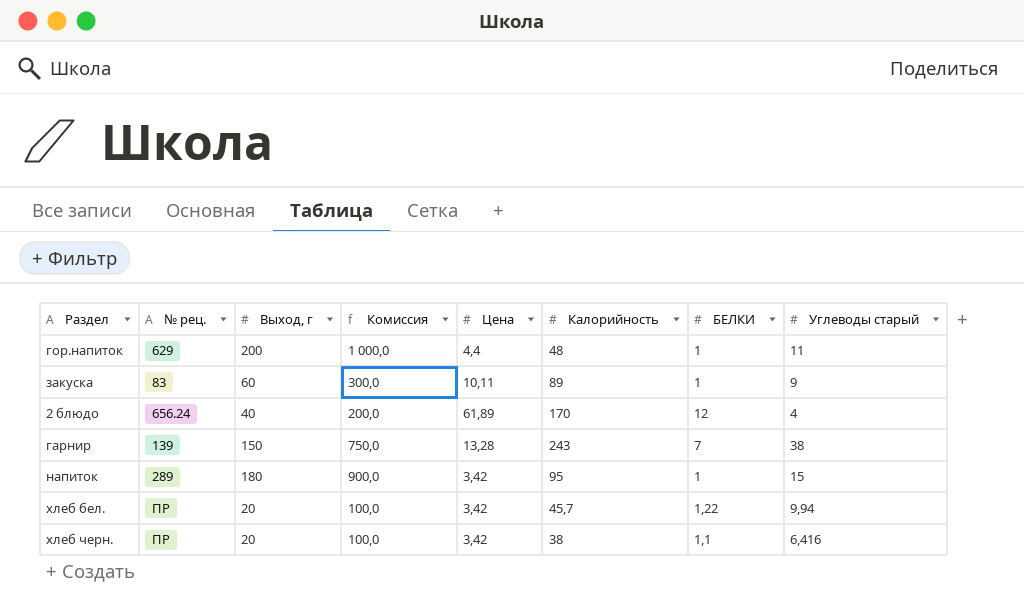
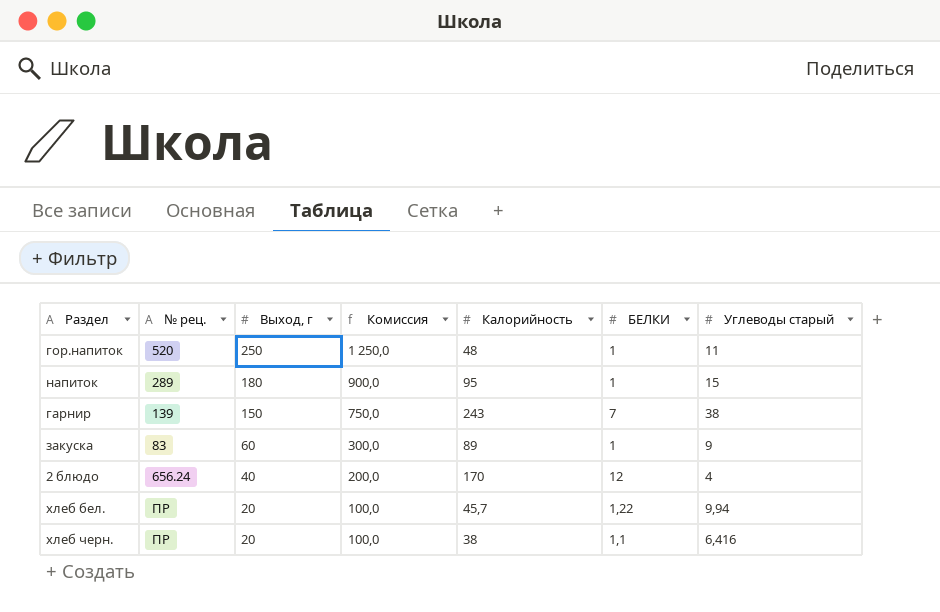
row order: none -> Выход, г descending
column Цена | position: 5 -> none
гор.напиток | № рец.: 629 -> 520
гор.напиток | Выход, г: 200 -> 250
гор.напиток | Комиссия: 1 000,0 -> 1 250,0

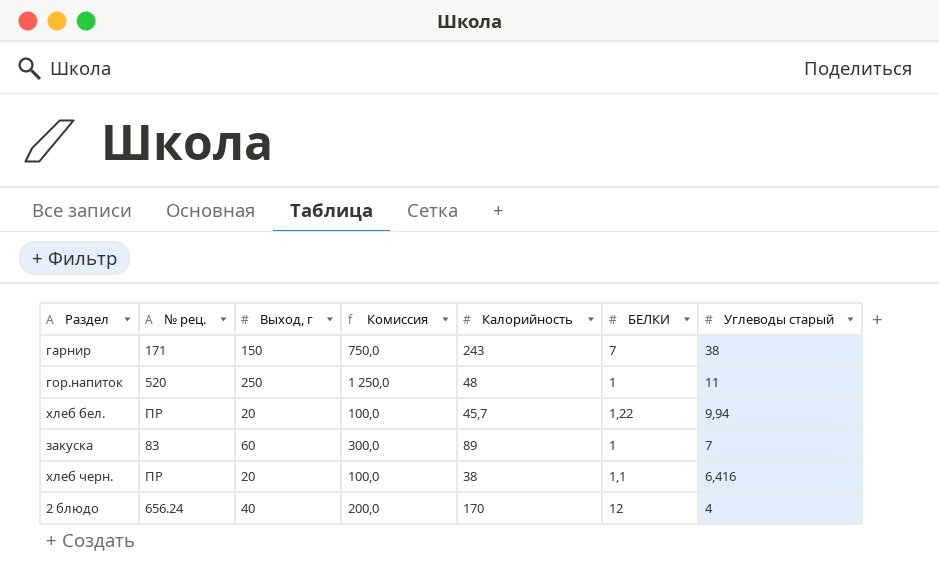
row order: Выход, г descending -> Углеводы старый descending
row напиток: 289 | 180 | 900,0 | 95 | 1 | 15 -> none
гарнир | № рец.: 139 -> 171
закуска | Углеводы старый: 9 -> 7

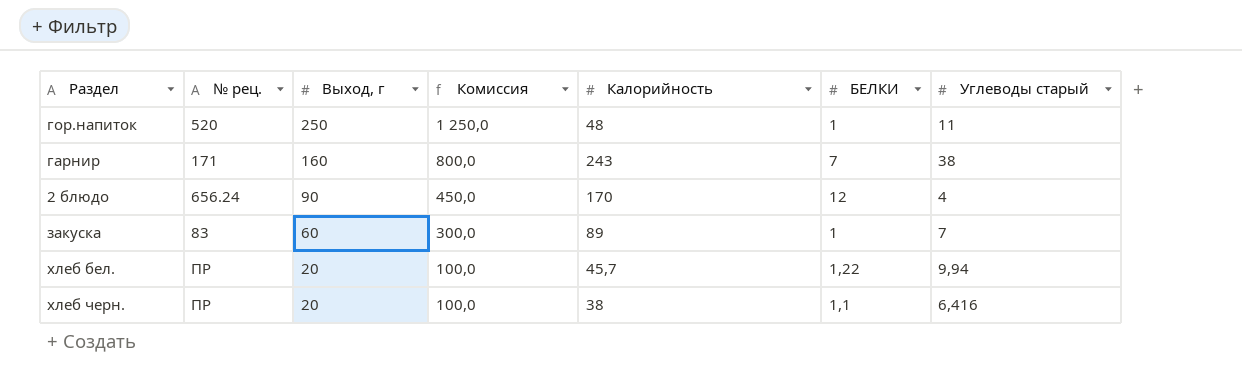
row order: Углеводы старый descending -> Выход, г descending
гарнир | Выход, г: 150 -> 160
гарнир | Комиссия: 750,0 -> 800,0
2 блюдо | Выход, г: 40 -> 90
2 блюдо | Комиссия: 200,0 -> 450,0

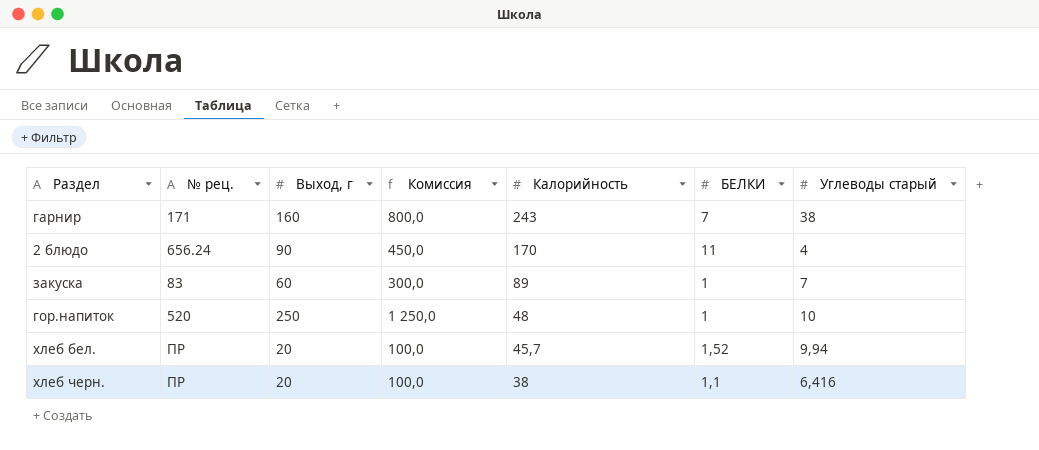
row order: Выход, г descending -> Калорийность descending
2 блюдо | БЕЛКИ: 12 -> 11
гор.напиток | Углеводы старый: 11 -> 10
хлеб бел. | БЕЛКИ: 1,22 -> 1,52

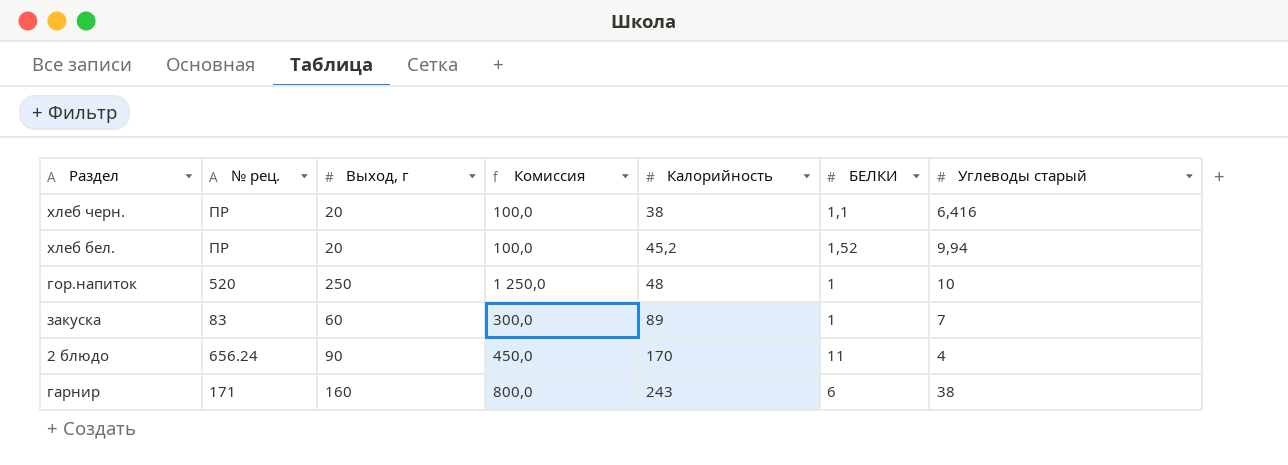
row order: Калорийность descending -> Калорийность ascending
хлеб бел. | Калорийность: 45,7 -> 45,2
гарнир | БЕЛКИ: 7 -> 6

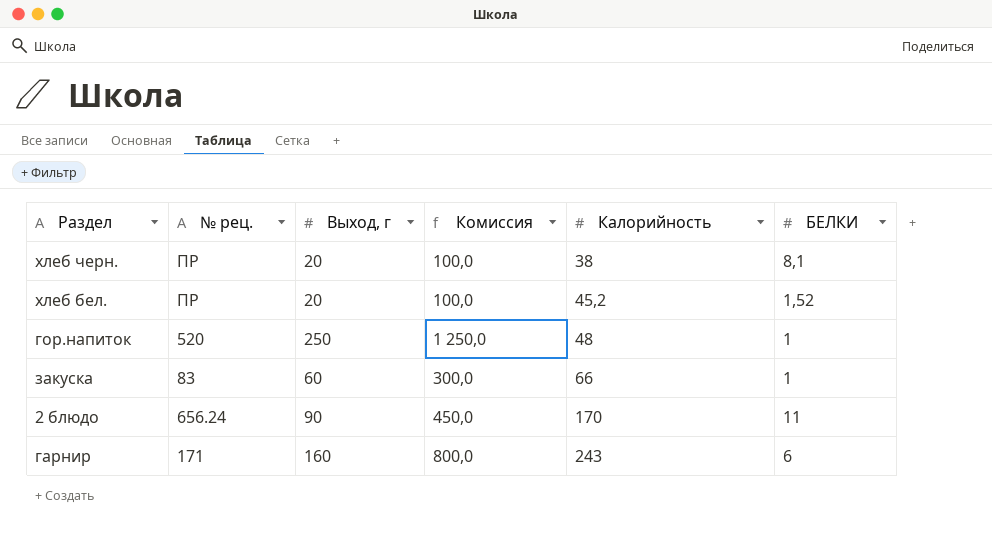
column Углеводы старый | position: 7 -> none
хлеб черн. | БЕЛКИ: 1,1 -> 8,1
закуска | Калорийность: 89 -> 66

